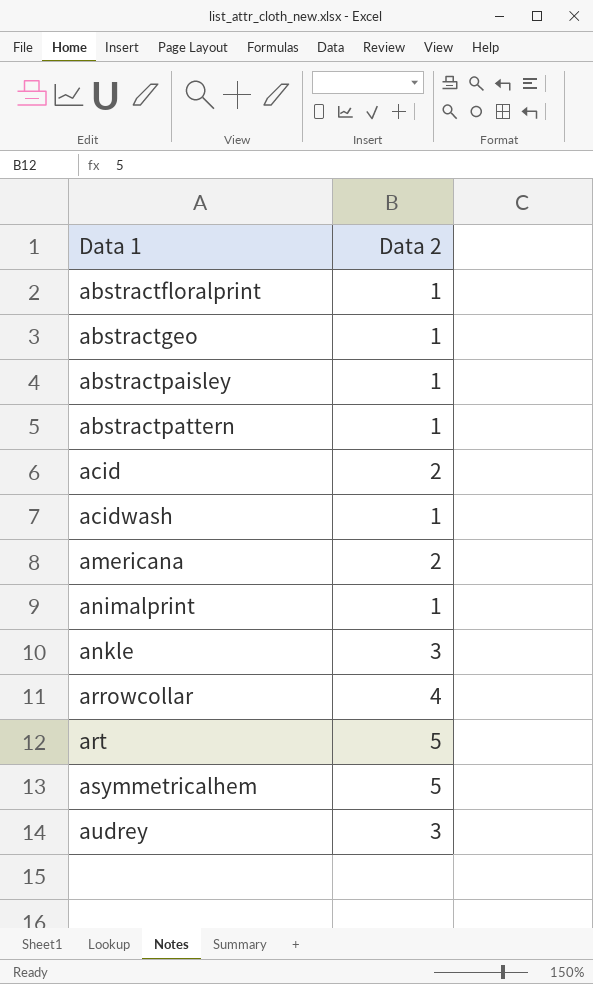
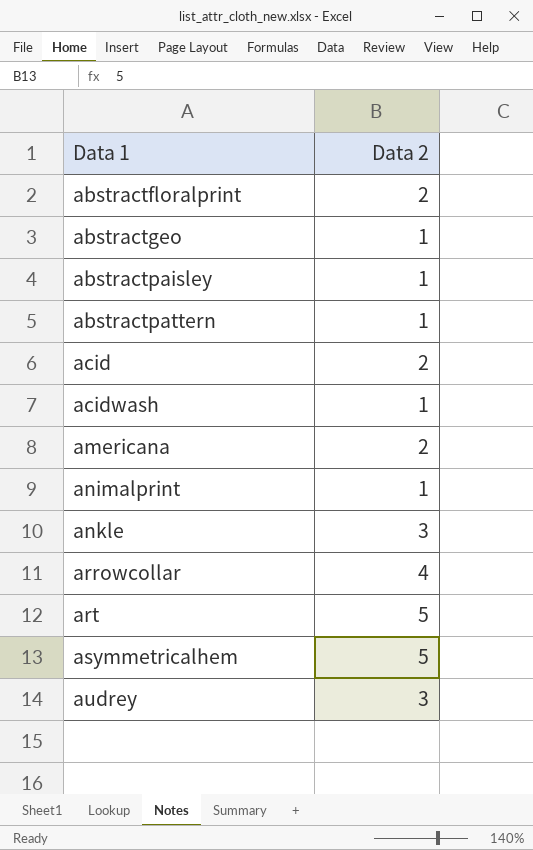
abstractfloralprint | Data 2: 1 -> 2

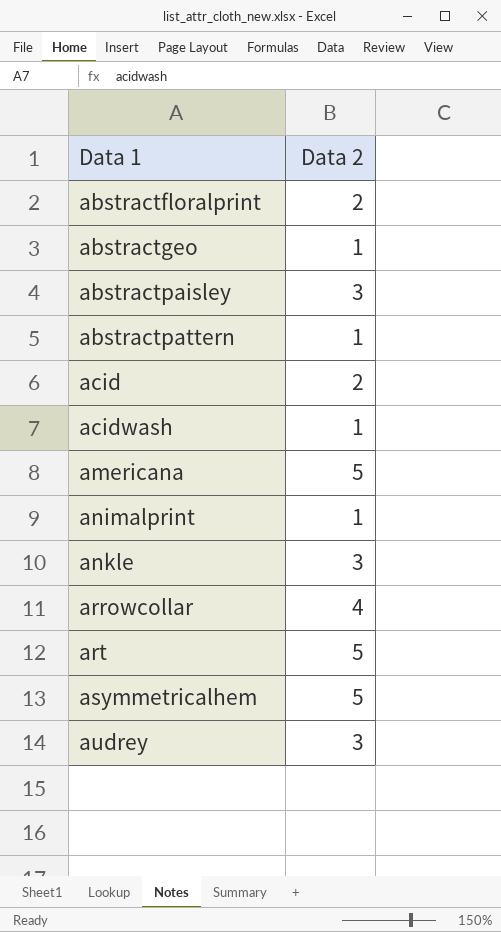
abstractpaisley | Data 2: 1 -> 3
americana | Data 2: 2 -> 5

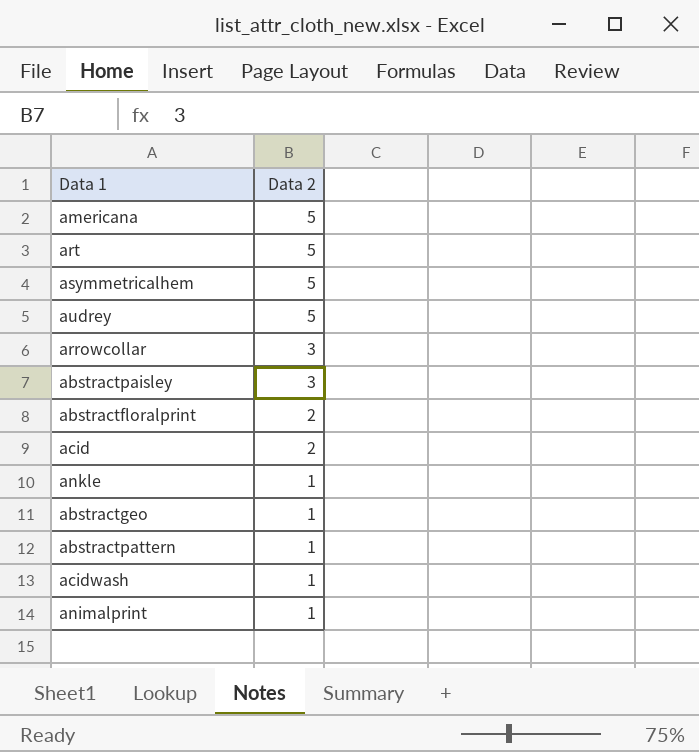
row order: Data 1 ascending -> Data 2 descending
audrey | Data 2: 3 -> 5
arrowcollar | Data 2: 4 -> 3
ankle | Data 2: 3 -> 1

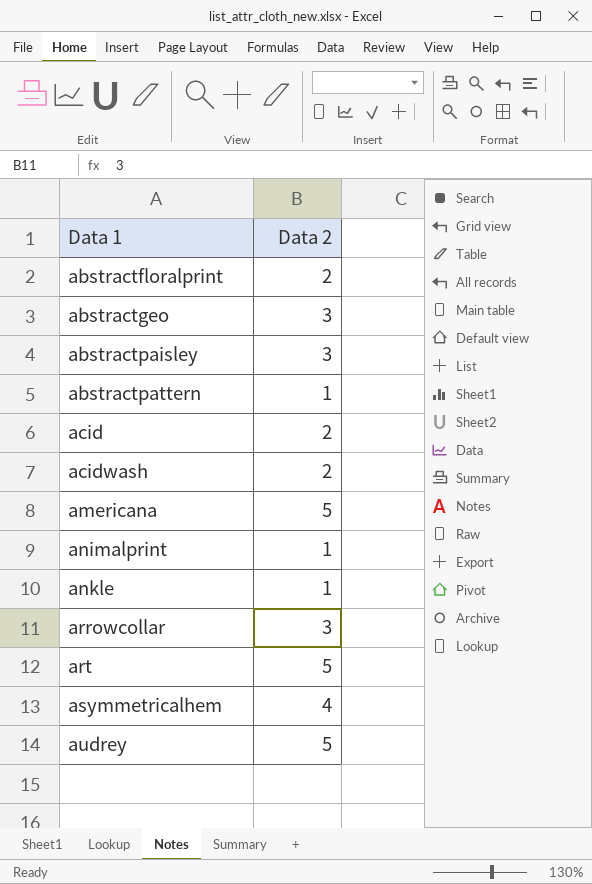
row order: Data 2 descending -> Data 1 ascending
abstractgeo | Data 2: 1 -> 3
acidwash | Data 2: 1 -> 2
asymmetricalhem | Data 2: 5 -> 4

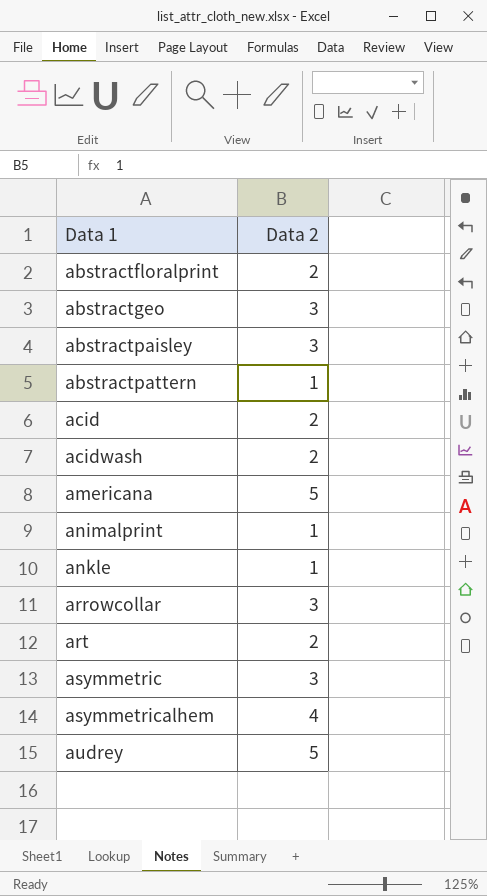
art | Data 2: 5 -> 2
row asymmetric: none -> 3

